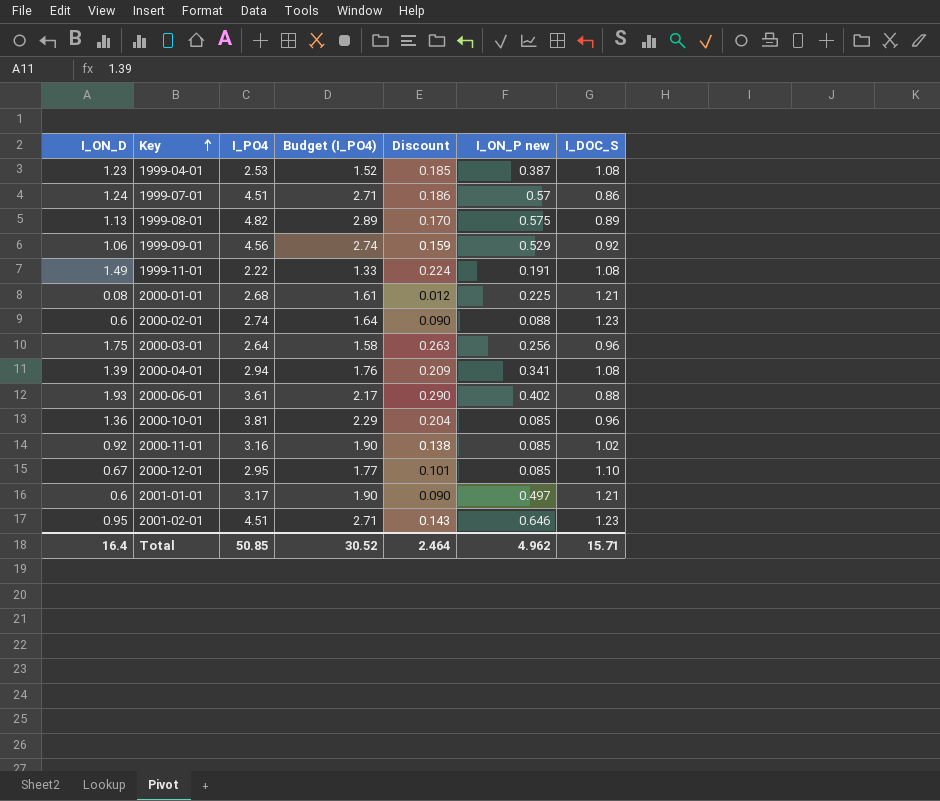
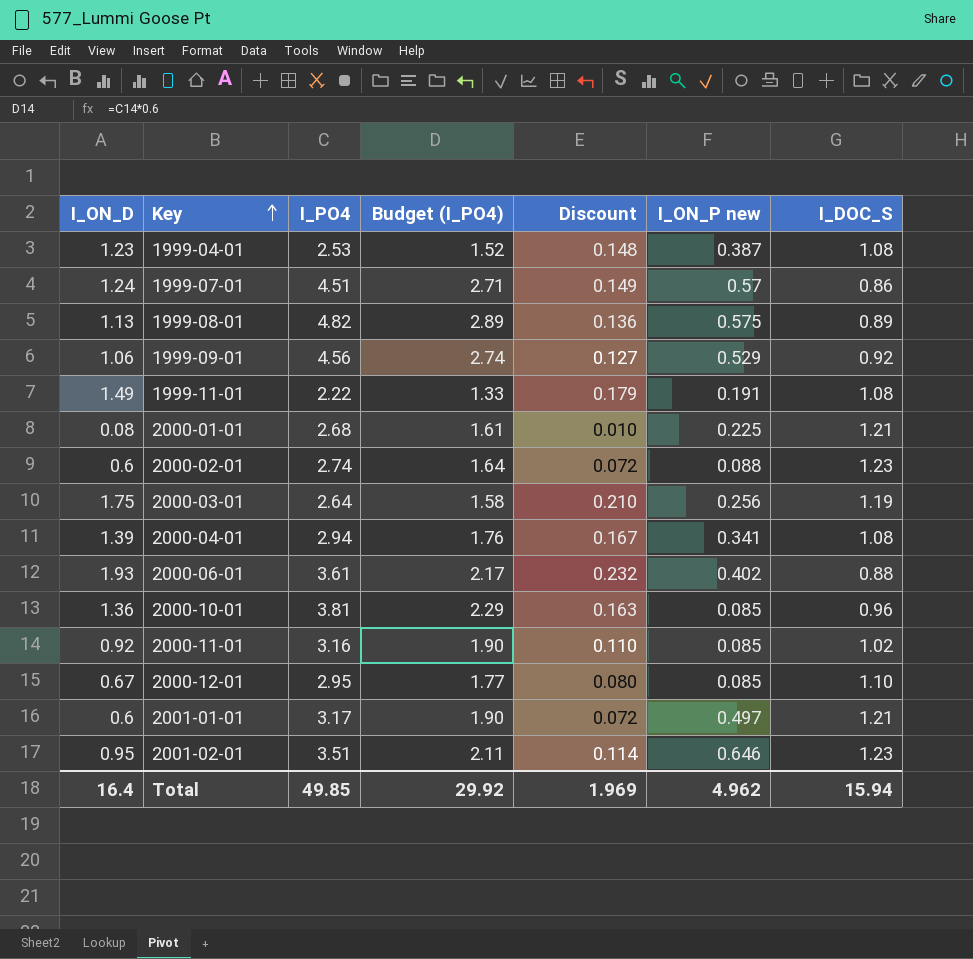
column Discount | formula: [I_ON_D] * 0.15 -> [I_ON_D] * 0.12
2000-03-01 | I_DOC_S: 0.96 -> 1.19
2001-02-01 | I_PO4: 4.51 -> 3.51
2001-02-01 | Budget (I_PO4): 2.71 -> 2.11
Total | I_PO4: 50.85 -> 49.85
Total | Budget (I_PO4): 30.52 -> 29.92
Total | Discount: 2.464 -> 1.969
Total | I_DOC_S: 15.71 -> 15.94

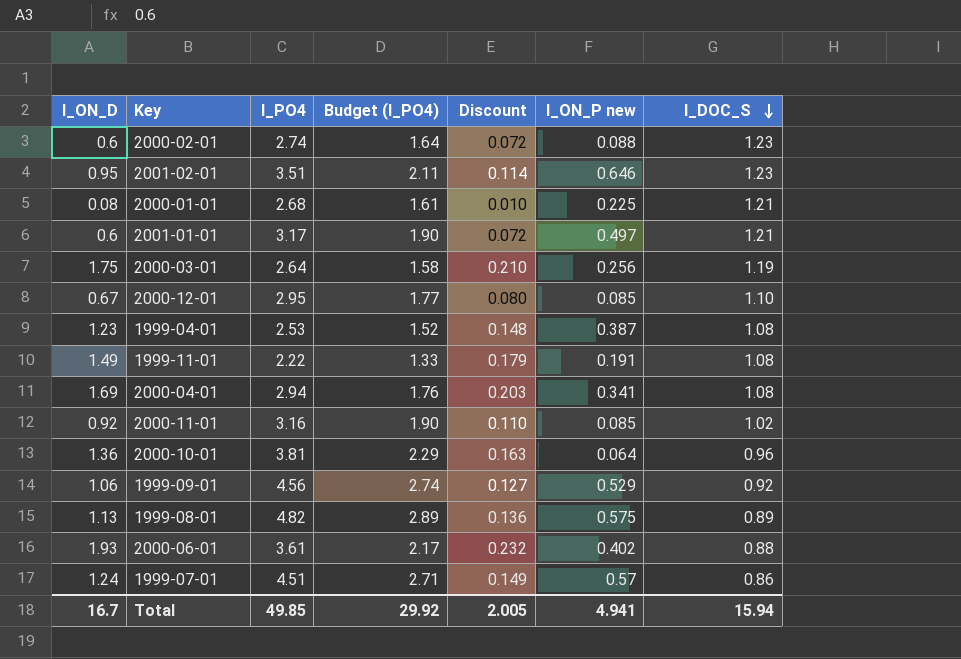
row order: Key ascending -> I_DOC_S descending
2000-04-01 | I_ON_D: 1.39 -> 1.69
2000-04-01 | Discount: 0.167 -> 0.203
2000-10-01 | I_ON_P new: 0.085 -> 0.064
Total | I_ON_D: 16.4 -> 16.7
Total | Discount: 1.969 -> 2.005
Total | I_ON_P new: 4.962 -> 4.941

